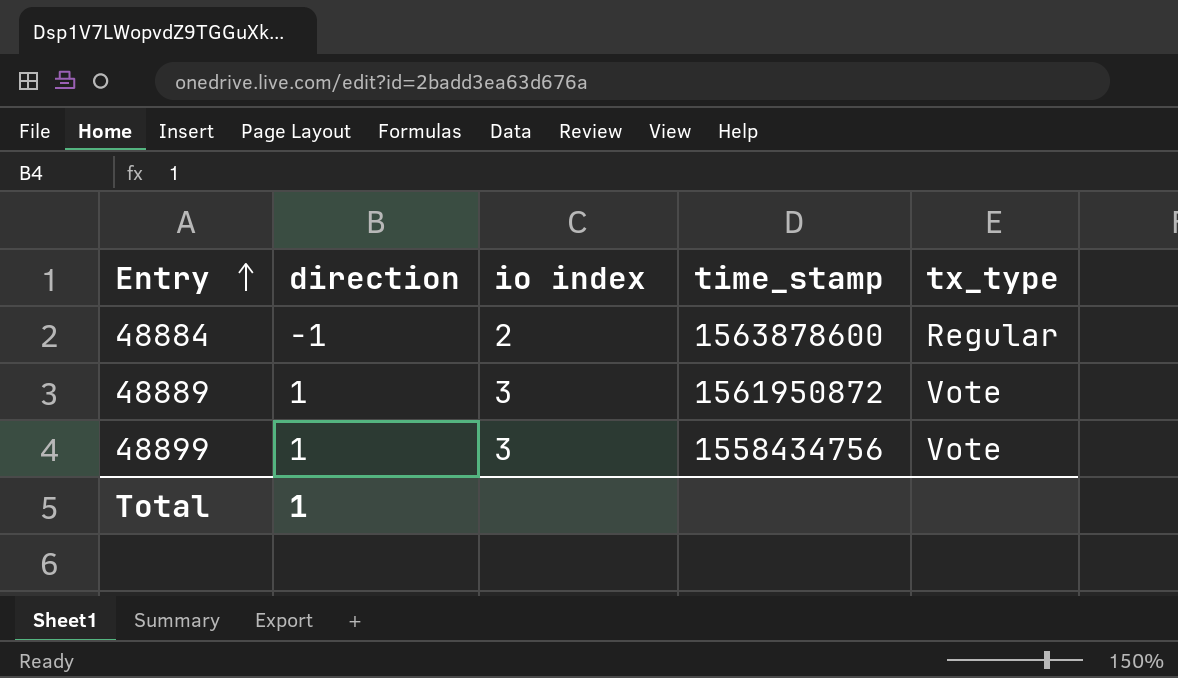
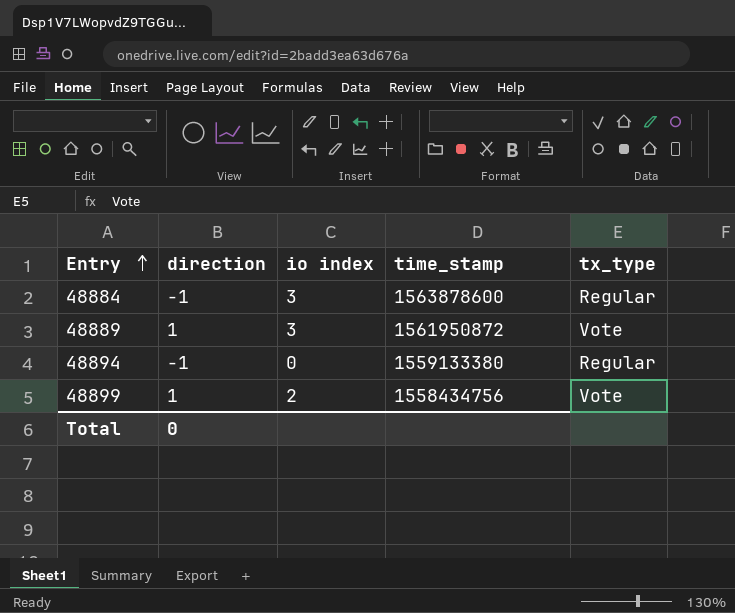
48884 | io index: 2 -> 3
row 48894: none -> -1 | 0 | 1559133380 | Regular
48899 | io index: 3 -> 2
Total | direction: 1 -> 0

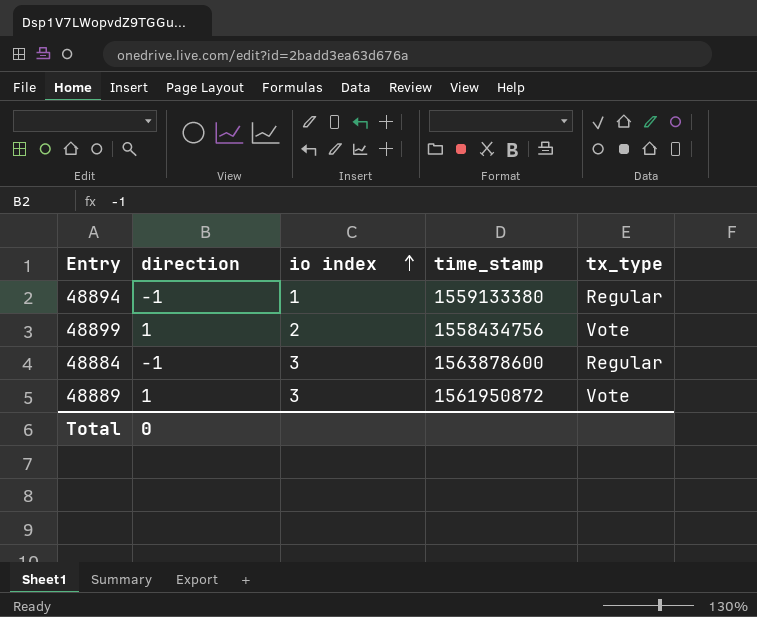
row order: Entry ascending -> io index ascending
48894 | io index: 0 -> 1

